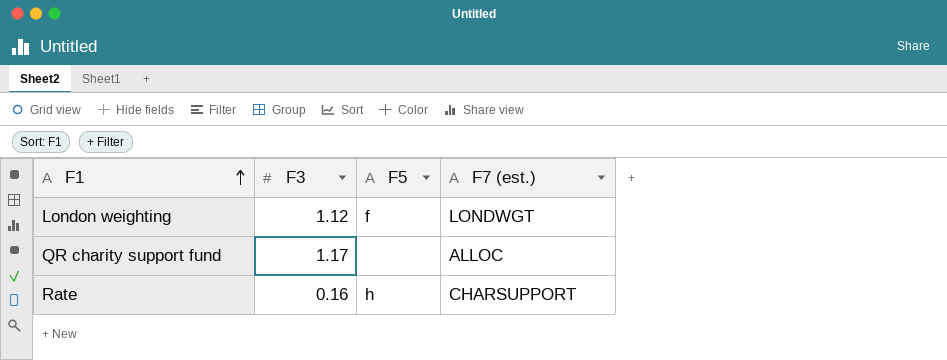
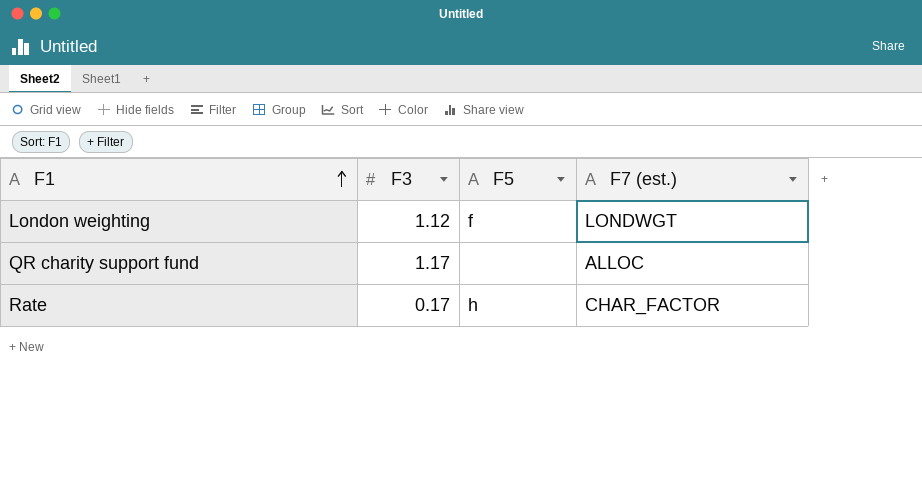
Rate | F3: 0.16 -> 0.17
Rate | F7 (est.): CHARSUPPORT -> CHAR_FACTOR

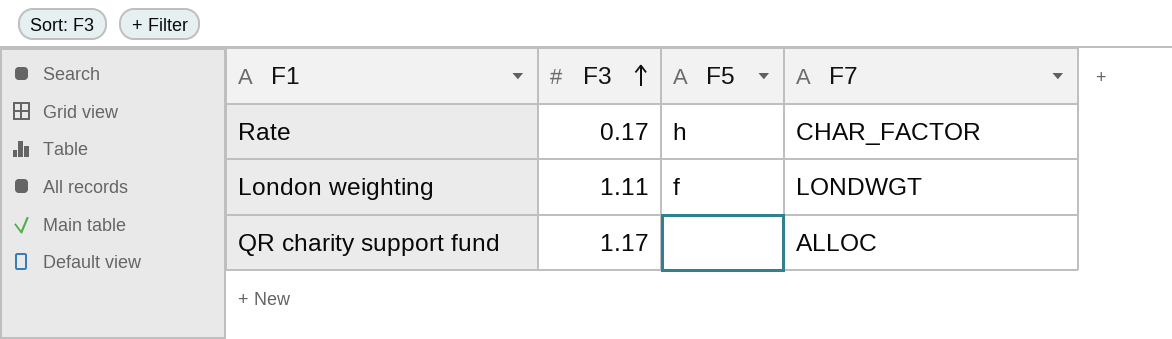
row order: F1 ascending -> F3 ascending
column name: F7 (est.) -> F7
London weighting | F3: 1.12 -> 1.11

